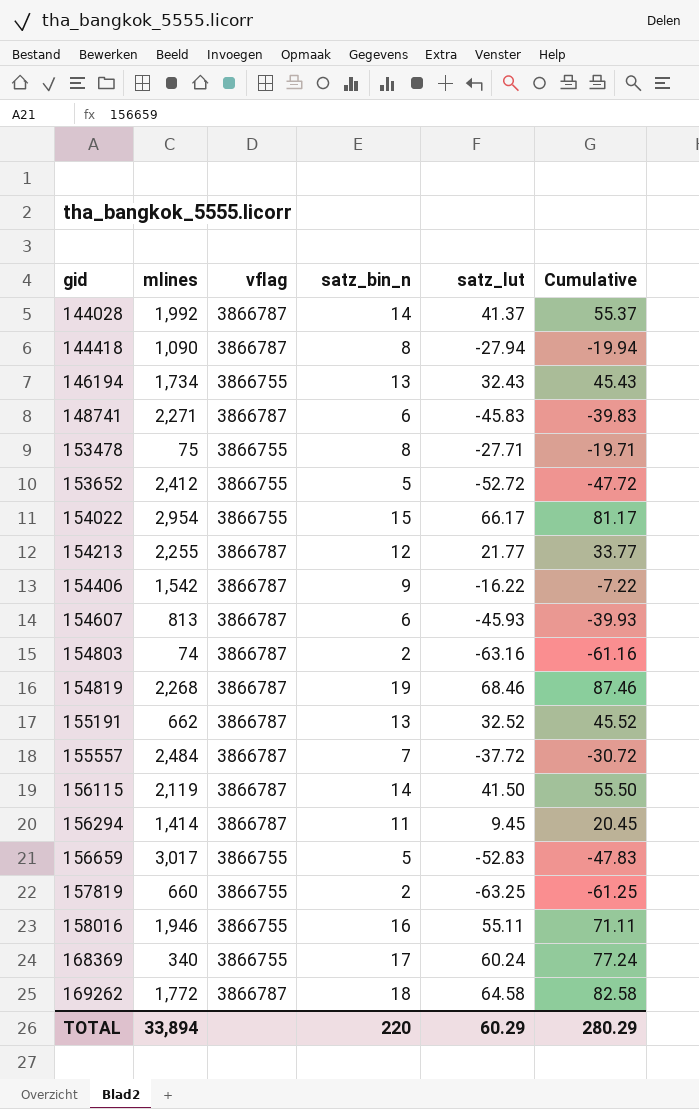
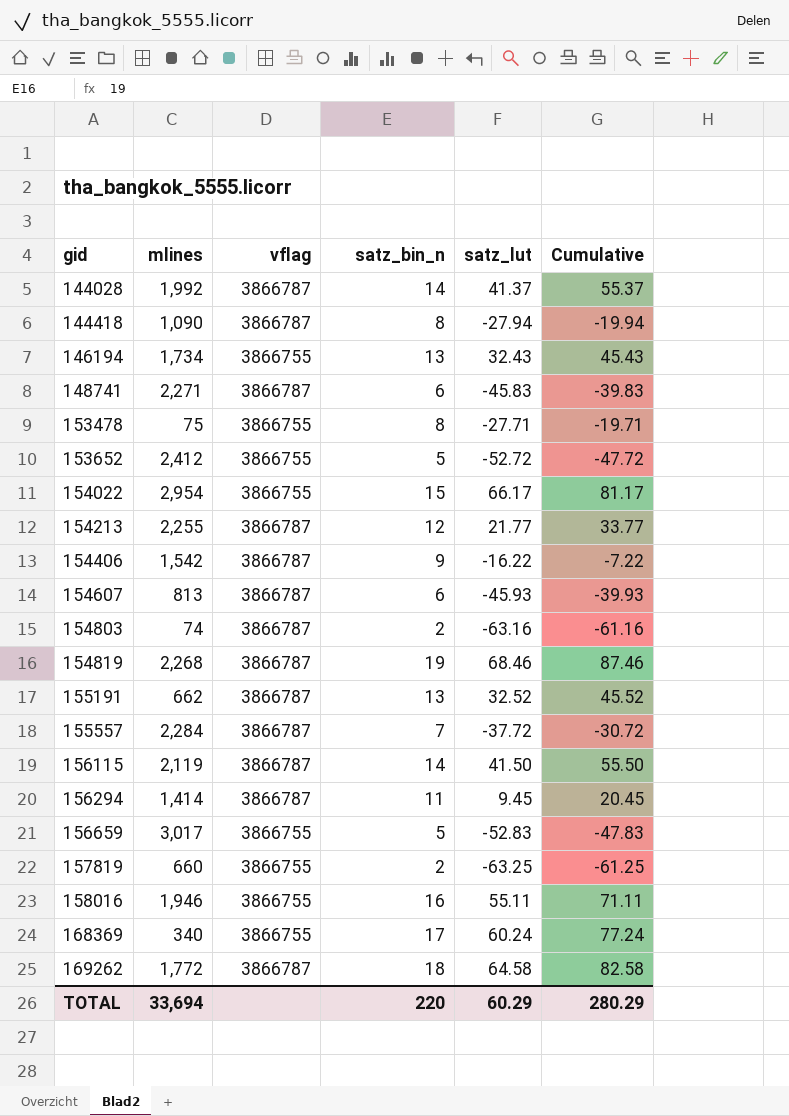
155557 | mlines: 2,484 -> 2,284
TOTAL | mlines: 33,894 -> 33,694

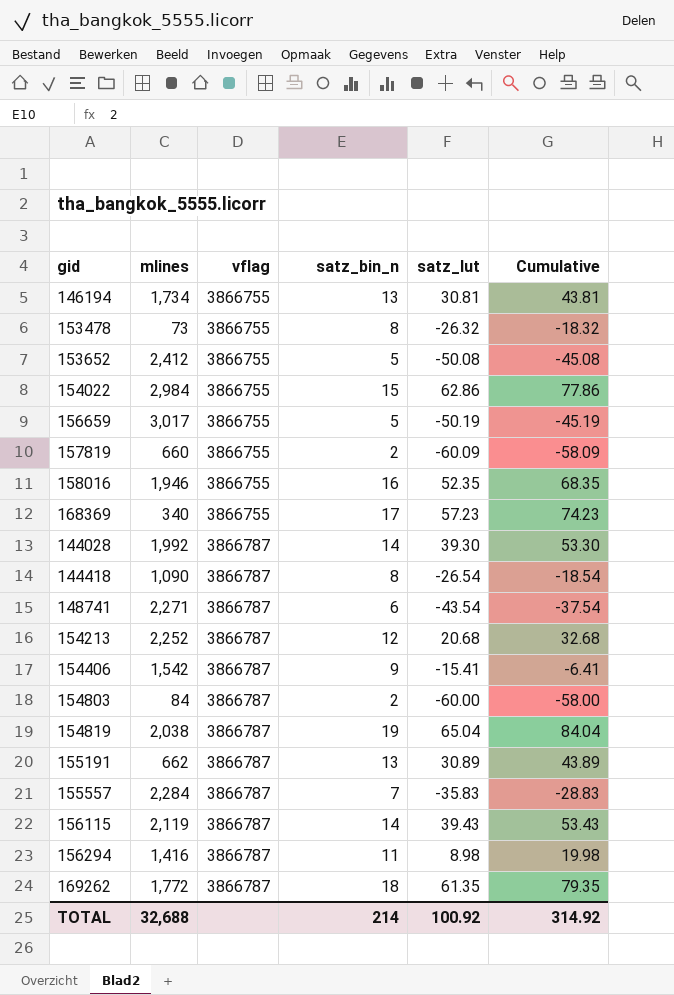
row order: gid ascending -> vflag ascending
row 154607: 813 | 3866787 | 6 | -45.93 | -39.93 -> none
146194 | satz_lut: 32.43 -> 30.81
146194 | Cumulative: 45.43 -> 43.81
153478 | mlines: 75 -> 73
153478 | satz_lut: -27.71 -> -26.32
153478 | Cumulative: -19.71 -> -18.32
153652 | satz_lut: -52.72 -> -50.08
153652 | Cumulative: -47.72 -> -45.08
154022 | mlines: 2,954 -> 2,984
154022 | satz_lut: 66.17 -> 62.86
154022 | Cumulative: 81.17 -> 77.86
156659 | satz_lut: -52.83 -> -50.19
156659 | Cumulative: -47.83 -> -45.19
157819 | satz_lut: -63.25 -> -60.09
157819 | Cumulative: -61.25 -> -58.09
158016 | satz_lut: 55.11 -> 52.35
158016 | Cumulative: 71.11 -> 68.35
168369 | satz_lut: 60.24 -> 57.23
168369 | Cumulative: 77.24 -> 74.23
144028 | satz_lut: 41.37 -> 39.30
144028 | Cumulative: 55.37 -> 53.30
144418 | satz_lut: -27.94 -> -26.54
144418 | Cumulative: -19.94 -> -18.54
148741 | satz_lut: -45.83 -> -43.54
148741 | Cumulative: -39.83 -> -37.54
154213 | mlines: 2,255 -> 2,252
154213 | satz_lut: 21.77 -> 20.68
154213 | Cumulative: 33.77 -> 32.68
154406 | satz_lut: -16.22 -> -15.41
154406 | Cumulative: -7.22 -> -6.41
154803 | mlines: 74 -> 84
154803 | satz_lut: -63.16 -> -60.00
154803 | Cumulative: -61.16 -> -58.00
154819 | mlines: 2,268 -> 2,038
154819 | satz_lut: 68.46 -> 65.04
154819 | Cumulative: 87.46 -> 84.04
155191 | satz_lut: 32.52 -> 30.89
155191 | Cumulative: 45.52 -> 43.89
155557 | satz_lut: -37.72 -> -35.83
155557 | Cumulative: -30.72 -> -28.83
156115 | satz_lut: 41.50 -> 39.43
156115 | Cumulative: 55.50 -> 53.43
156294 | mlines: 1,414 -> 1,416
156294 | satz_lut: 9.45 -> 8.98
156294 | Cumulative: 20.45 -> 19.98
169262 | satz_lut: 64.58 -> 61.35
169262 | Cumulative: 82.58 -> 79.35
TOTAL | mlines: 33,694 -> 32,688
TOTAL | satz_bin_n: 220 -> 214
TOTAL | satz_lut: 60.29 -> 100.92
TOTAL | Cumulative: 280.29 -> 314.92

